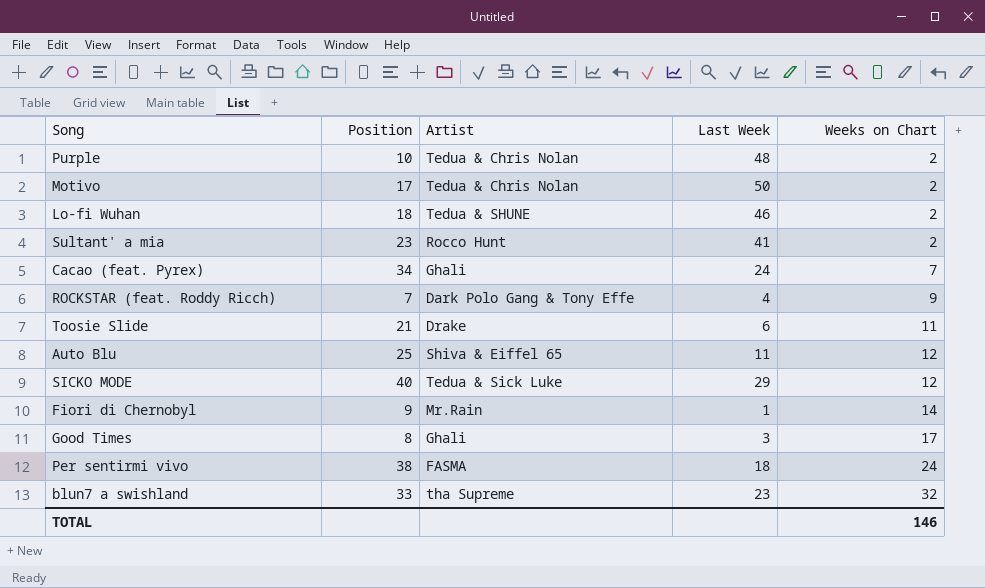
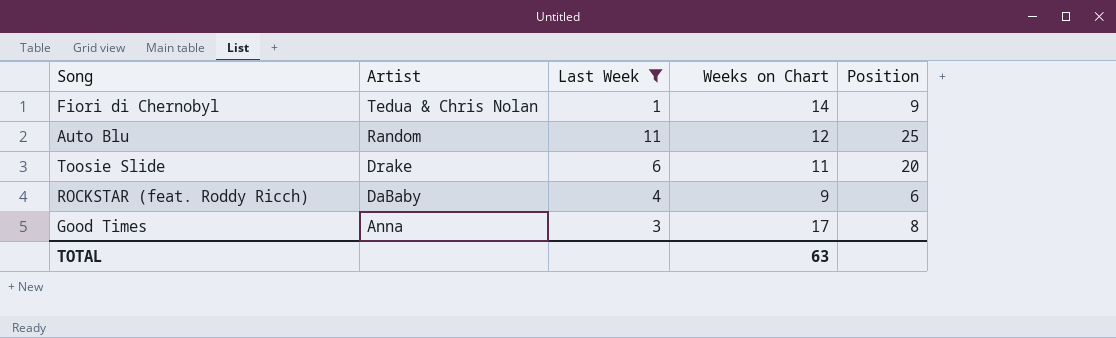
filter: none -> Last Week <= 11
row order: Weeks on Chart ascending -> Artist descending
column Position | position: 2 -> 5
Fiori di Chernobyl | Artist: Mr.Rain -> Tedua & Chris Nolan
Auto Blu | Artist: Shiva & Eiffel 65 -> Random
Toosie Slide | Position: 21 -> 20
ROCKSTAR (feat. Roddy Ricch) | Artist: Dark Polo Gang & Tony Effe -> DaBaby
ROCKSTAR (feat. Roddy Ricch) | Position: 7 -> 6
Good Times | Artist: Ghali -> Anna
TOTAL | Weeks on Chart: 146 -> 63

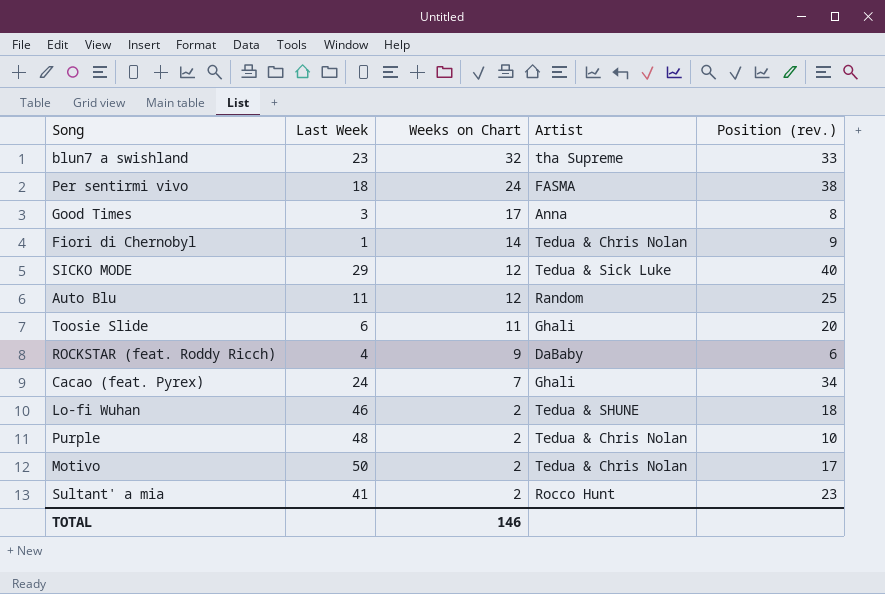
filter: Last Week <= 11 -> none
row order: Artist descending -> Weeks on Chart descending
column Artist | position: 2 -> 4
column name: Position -> Position (rev.)
Toosie Slide | Artist: Drake -> Ghali
TOTAL | Weeks on Chart: 63 -> 146

